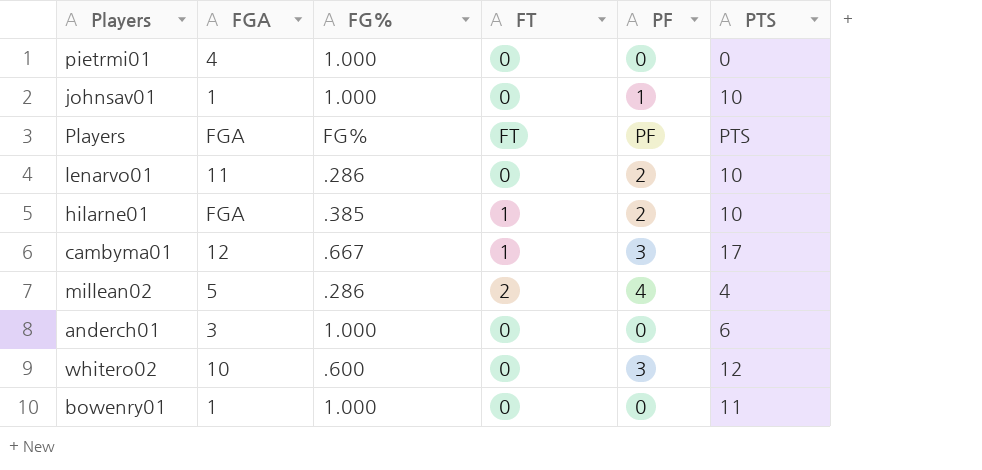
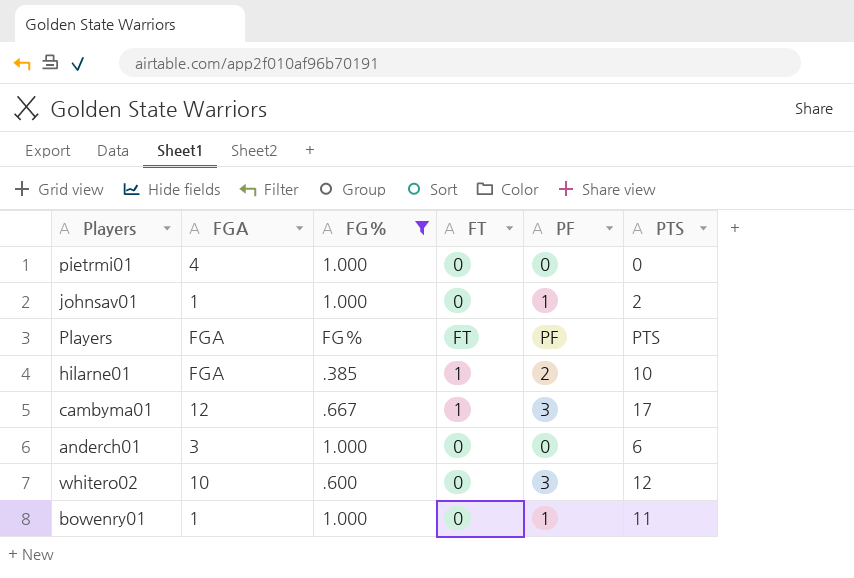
filter: none -> FG% != .286
johnsav01 | PTS: 10 -> 2
bowenry01 | PF: 0 -> 1

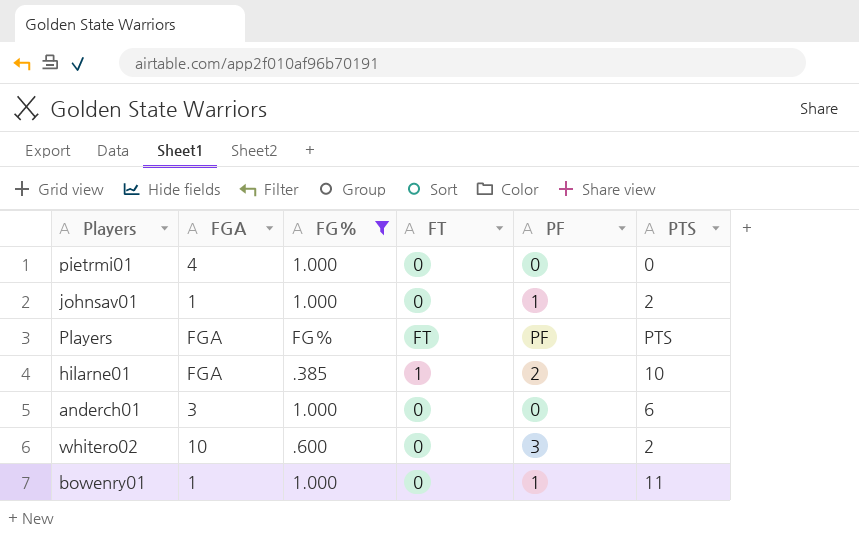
row cambyma01: 12 | .667 | 1 | 3 | 17 -> none
whitero02 | PTS: 12 -> 2

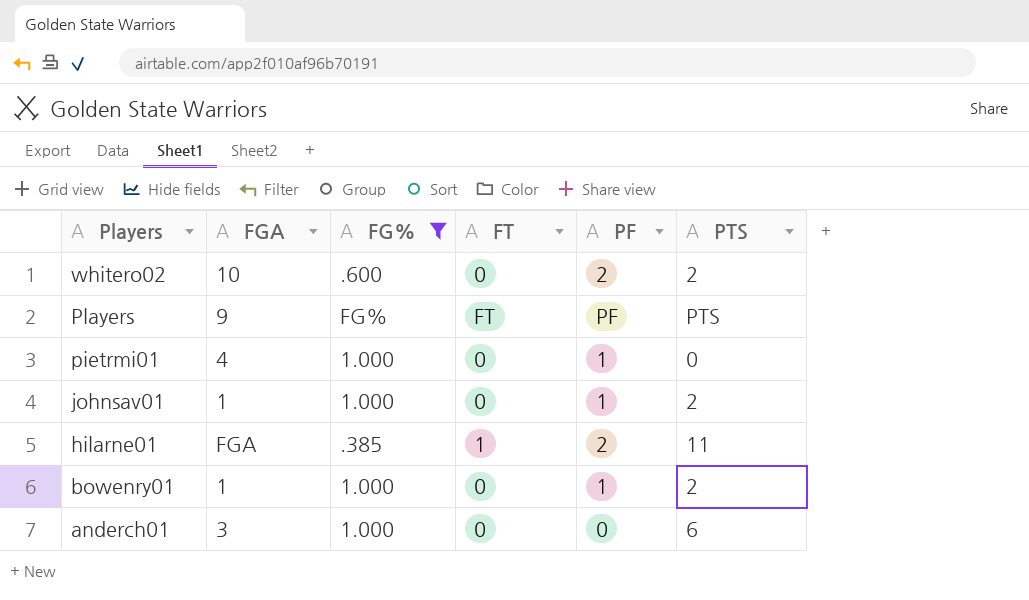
row order: none -> Players descending
whitero02 | PF: 3 -> 2
Players | FGA: FGA -> 9
pietrmi01 | PF: 0 -> 1
hilarne01 | PTS: 10 -> 11
bowenry01 | PTS: 11 -> 2

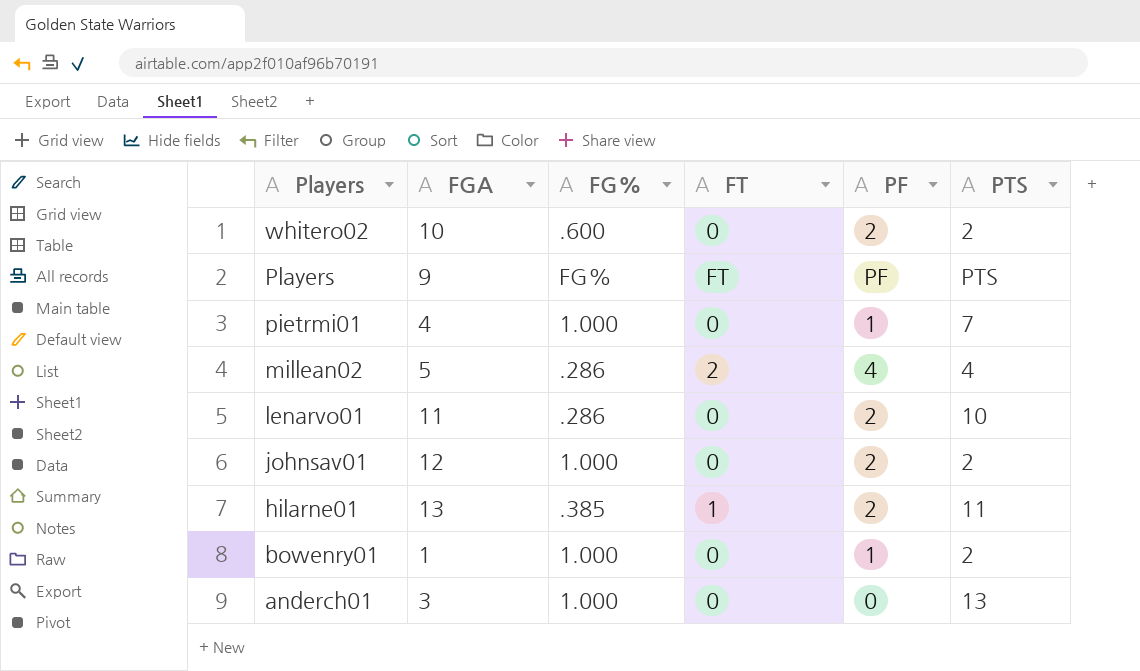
filter: FG% != .286 -> none
pietrmi01 | PTS: 0 -> 7
johnsav01 | FGA: 1 -> 12
johnsav01 | PF: 1 -> 2
hilarne01 | FGA: FGA -> 13
anderch01 | PTS: 6 -> 13

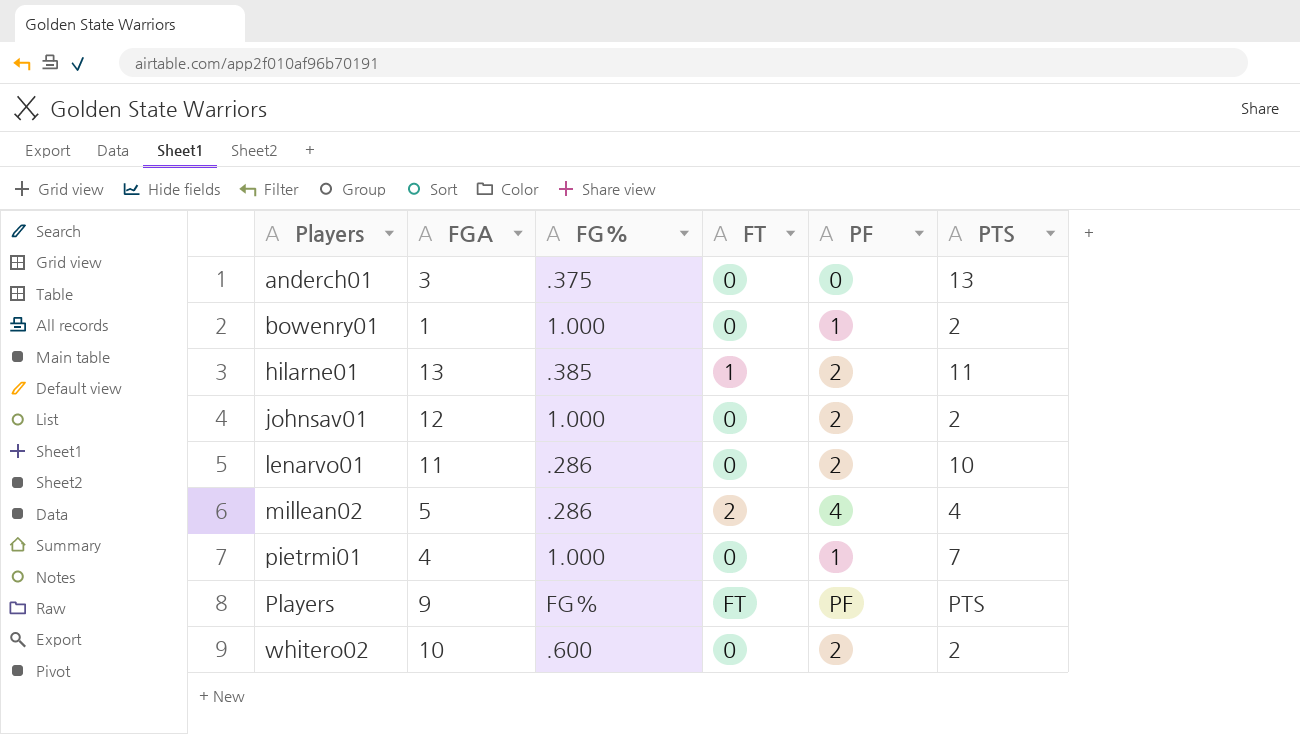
row order: Players descending -> Players ascending
anderch01 | FG%: 1.000 -> .375

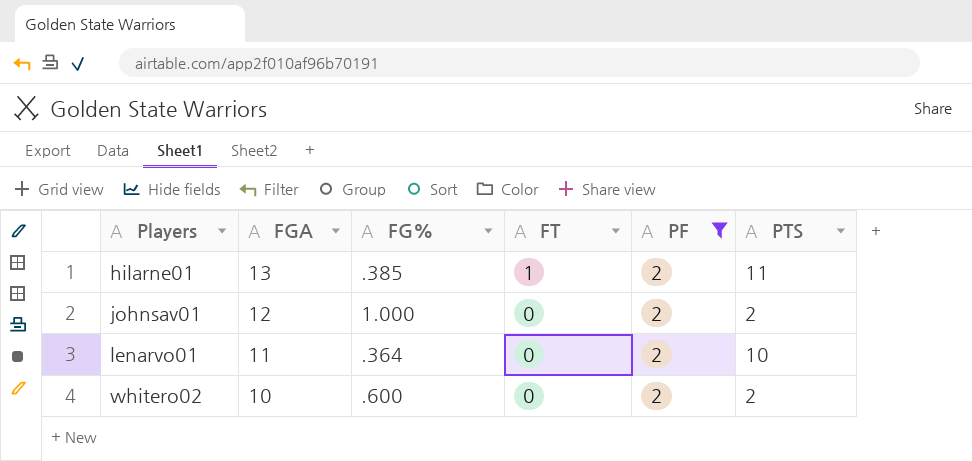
filter: none -> PF = 2
lenarvo01 | FG%: .286 -> .364

